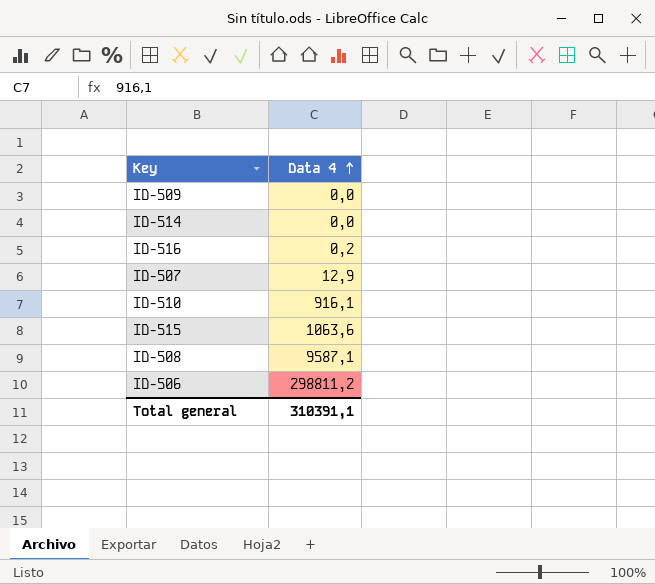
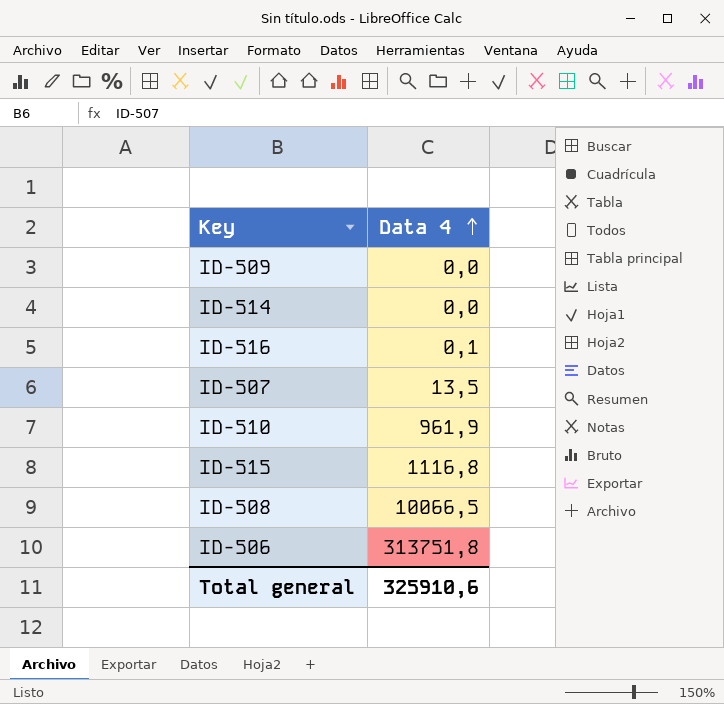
ID-516 | Data 4: 0,2 -> 0,1
ID-507 | Data 4: 12,9 -> 13,5
ID-510 | Data 4: 916,1 -> 961,9
ID-515 | Data 4: 1063,6 -> 1116,8
ID-508 | Data 4: 9587,1 -> 10066,5
ID-506 | Data 4: 298811,2 -> 313751,8
Total general | Data 4: 310391,1 -> 325910,6

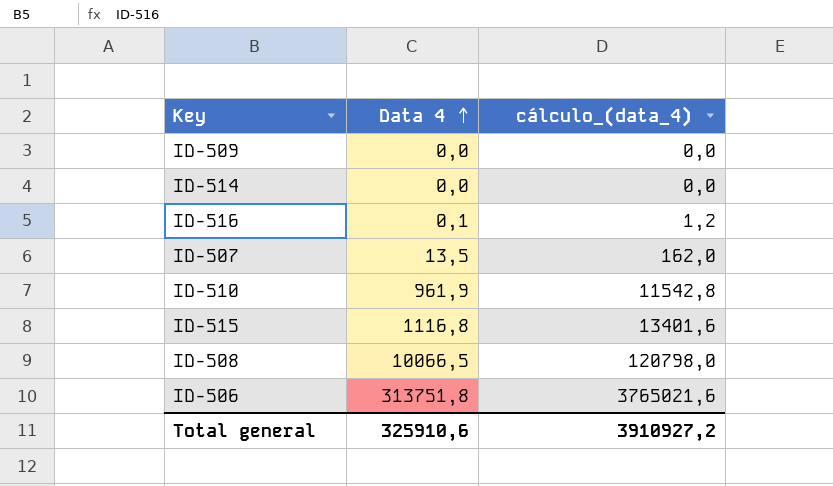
column cálculo_(data_4) | formula: none -> [Data 4] * 12

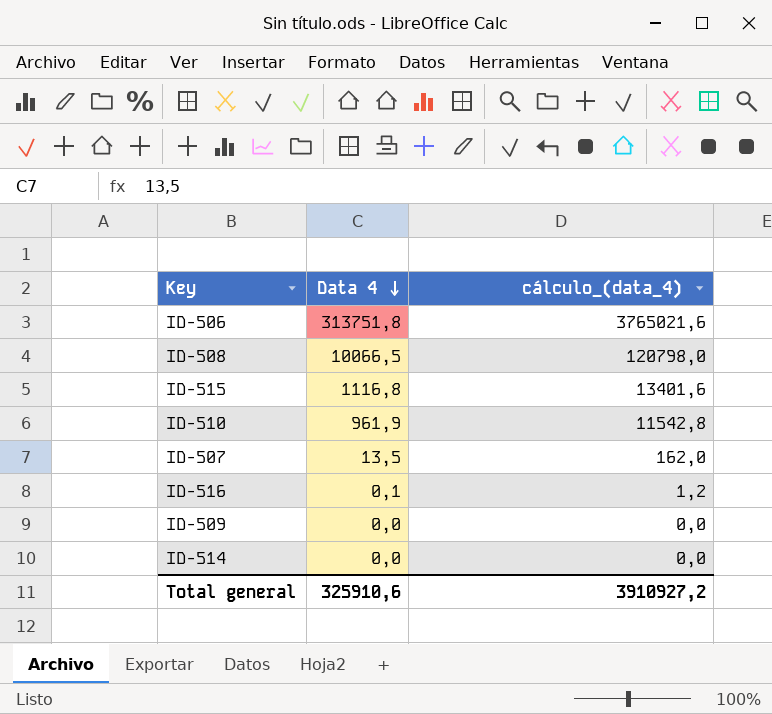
row order: Data 4 ascending -> Data 4 descending

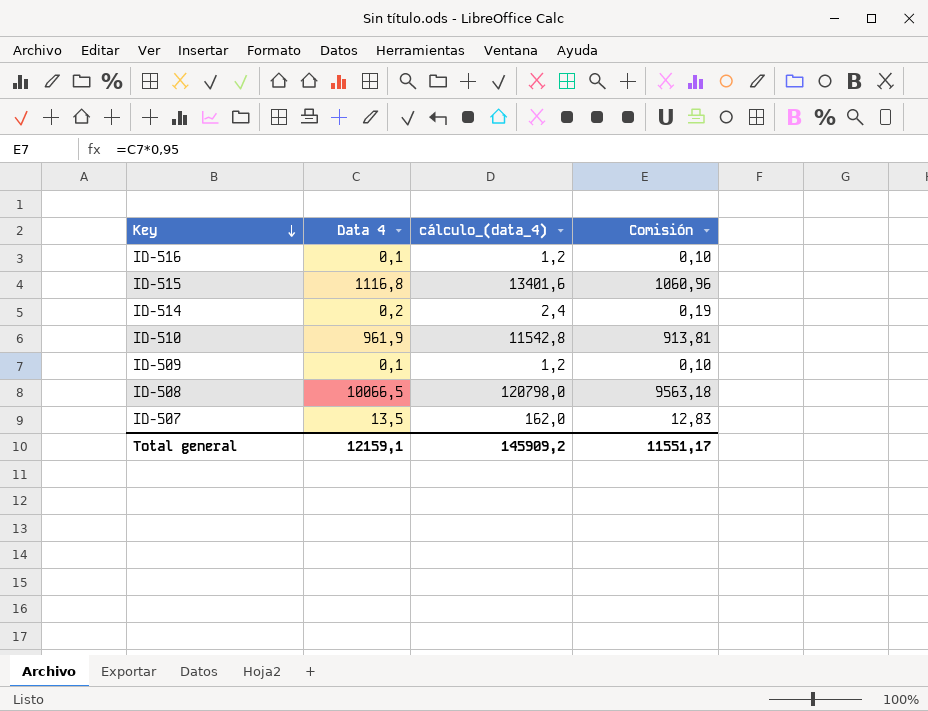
row order: Data 4 descending -> Key descending
column Comisión | formula: none -> [Data 4] * 0,95
row ID-506: 313751,8 | 3765021,6 -> none
ID-514 | Data 4: 0,0 -> 0,2
ID-514 | cálculo_(data_4): 0,0 -> 2,4
ID-509 | Data 4: 0,0 -> 0,1
ID-509 | cálculo_(data_4): 0,0 -> 1,2
Total general | Data 4: 325910,6 -> 12159,1
Total general | cálculo_(data_4): 3910927,2 -> 145909,2

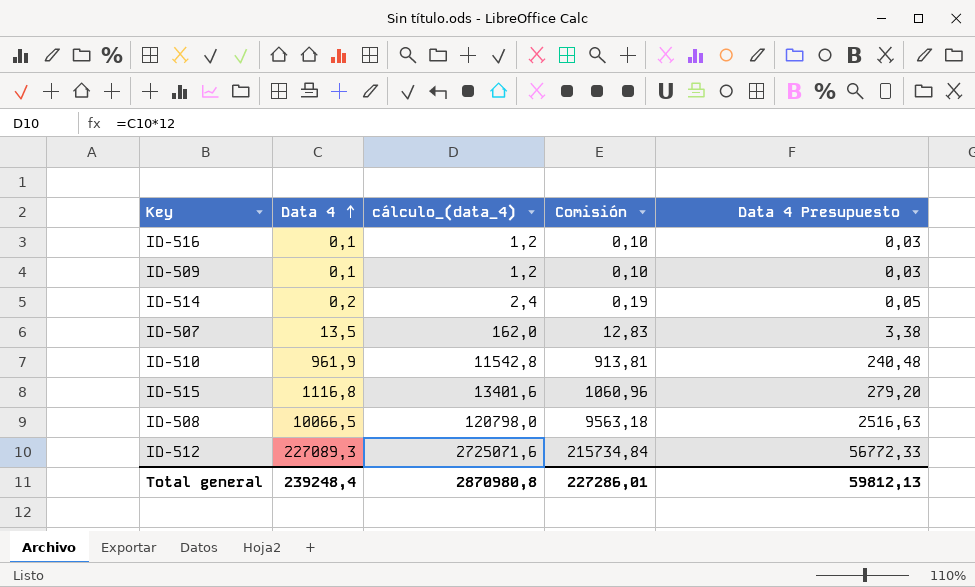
row order: Key descending -> Data 4 ascending
column Data 4 Presupuesto | formula: none -> [Data 4] * 0,25
row ID-512: none -> 227089,3 | 2725071,6 | 215734,84 | 56772,33
Total general | Data 4: 12159,1 -> 239248,4
Total general | cálculo_(data_4): 145909,2 -> 2870980,8
Total general | Comisión: 11551,17 -> 227286,01

